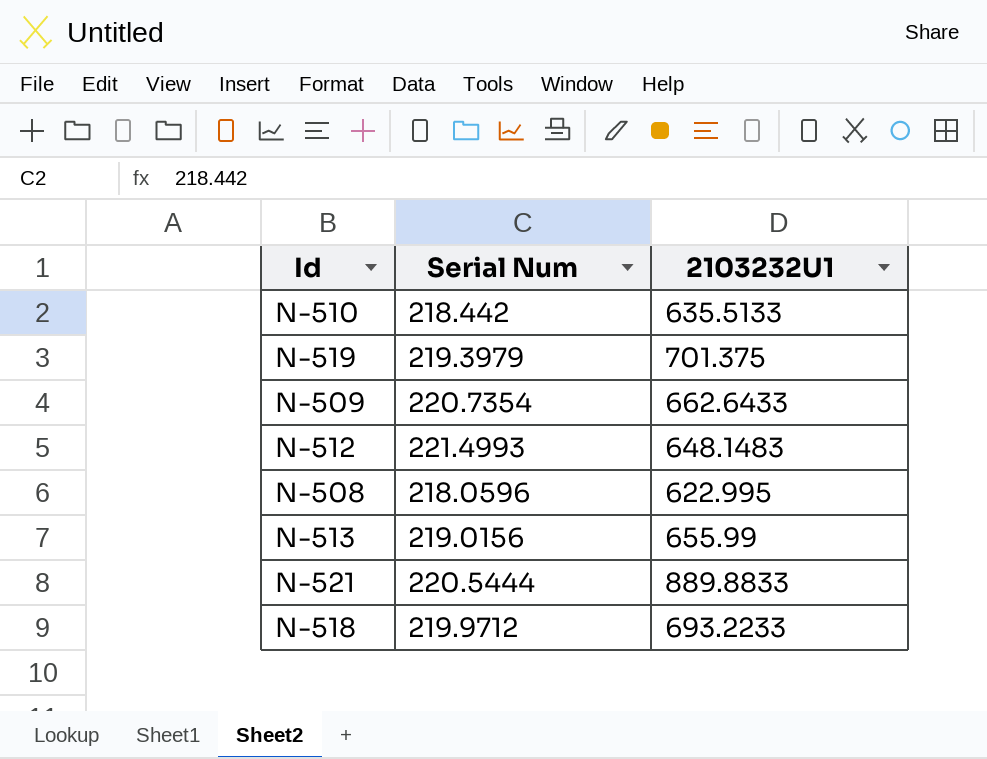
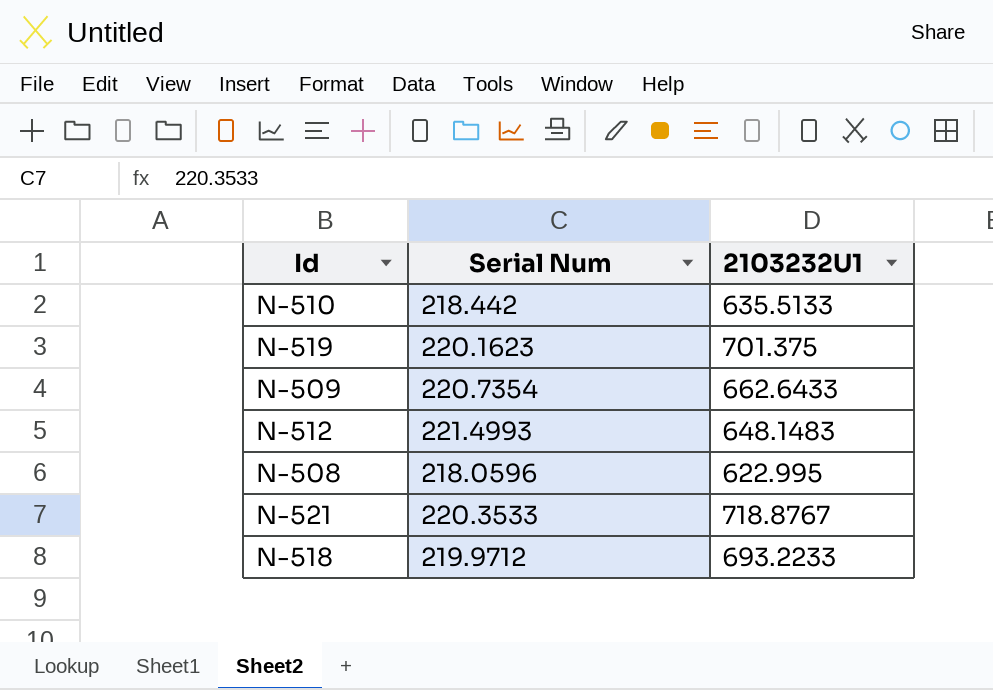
row N-513: 219.0156 | 655.99 -> none
N-519 | Serial Num: 219.3979 -> 220.1623
N-521 | Serial Num: 220.5444 -> 220.3533
N-521 | 2103232U1: 889.8833 -> 718.8767

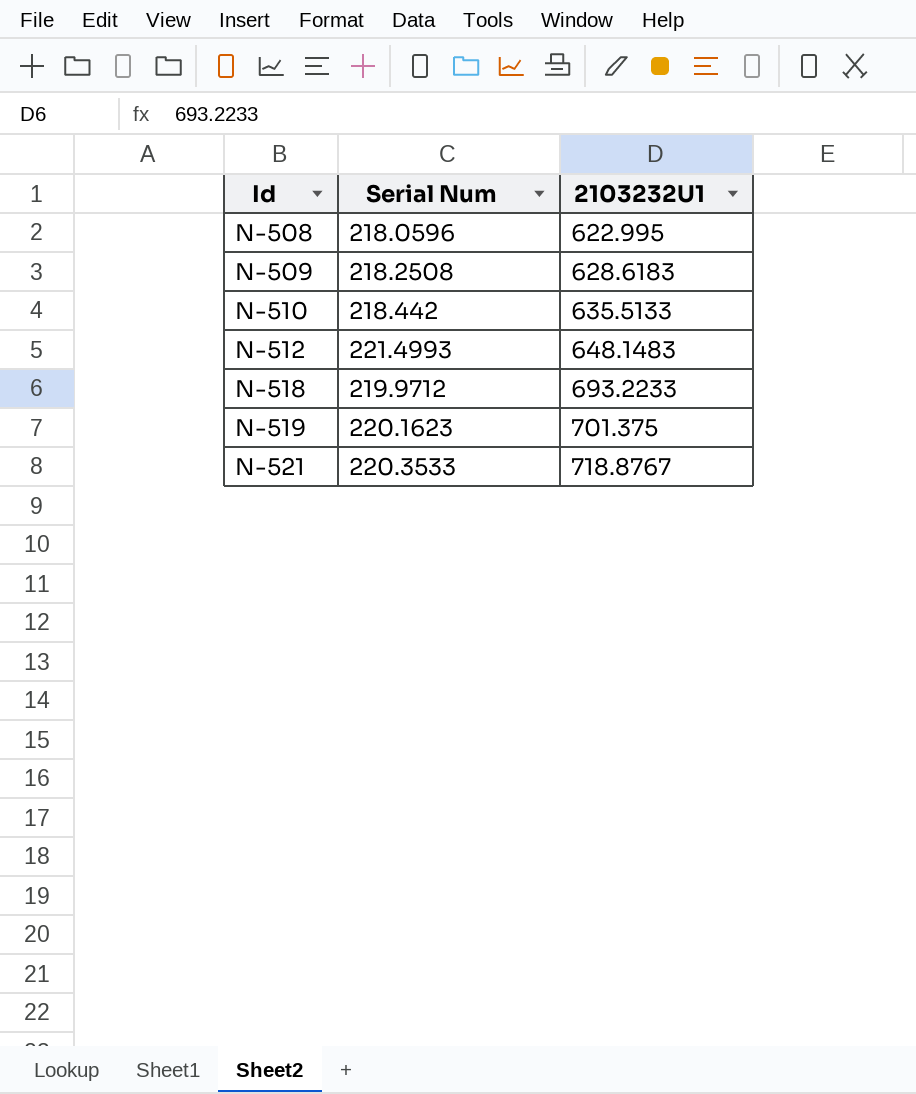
row order: none -> Id ascending
N-509 | Serial Num: 220.7354 -> 218.2508
N-509 | 2103232U1: 662.6433 -> 628.6183

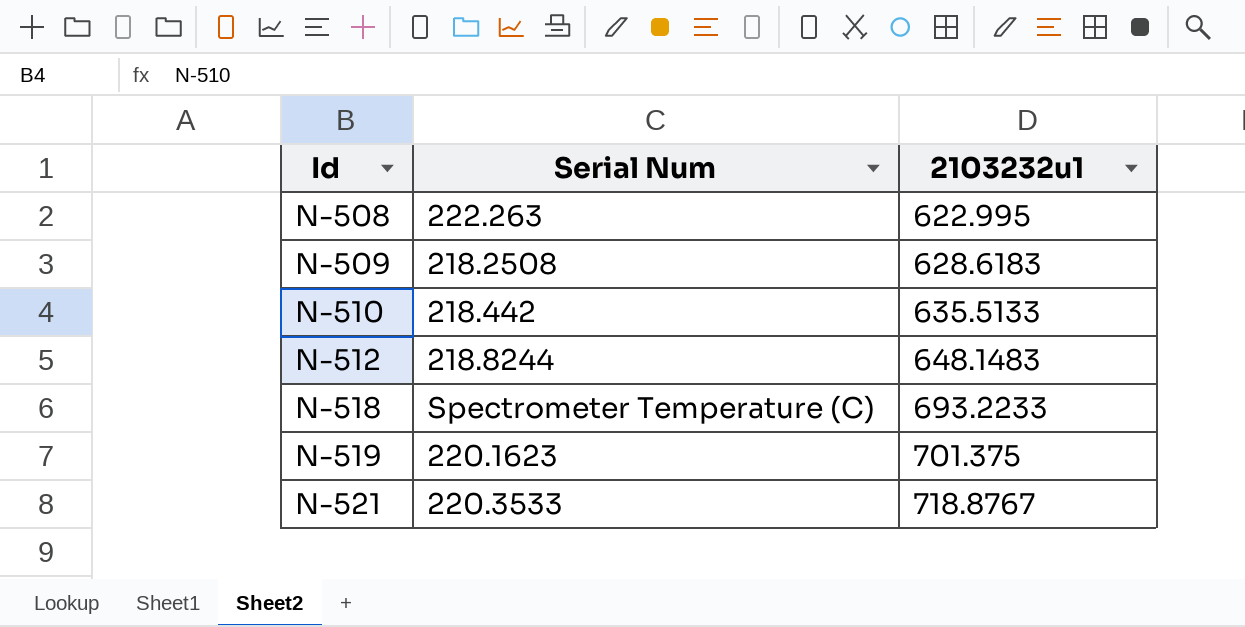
column name: 2103232U1 -> 2103232u1
N-508 | Serial Num: 218.0596 -> 222.263
N-512 | Serial Num: 221.4993 -> 218.8244
N-518 | Serial Num: 219.9712 -> Spectrometer Temperature (C)

